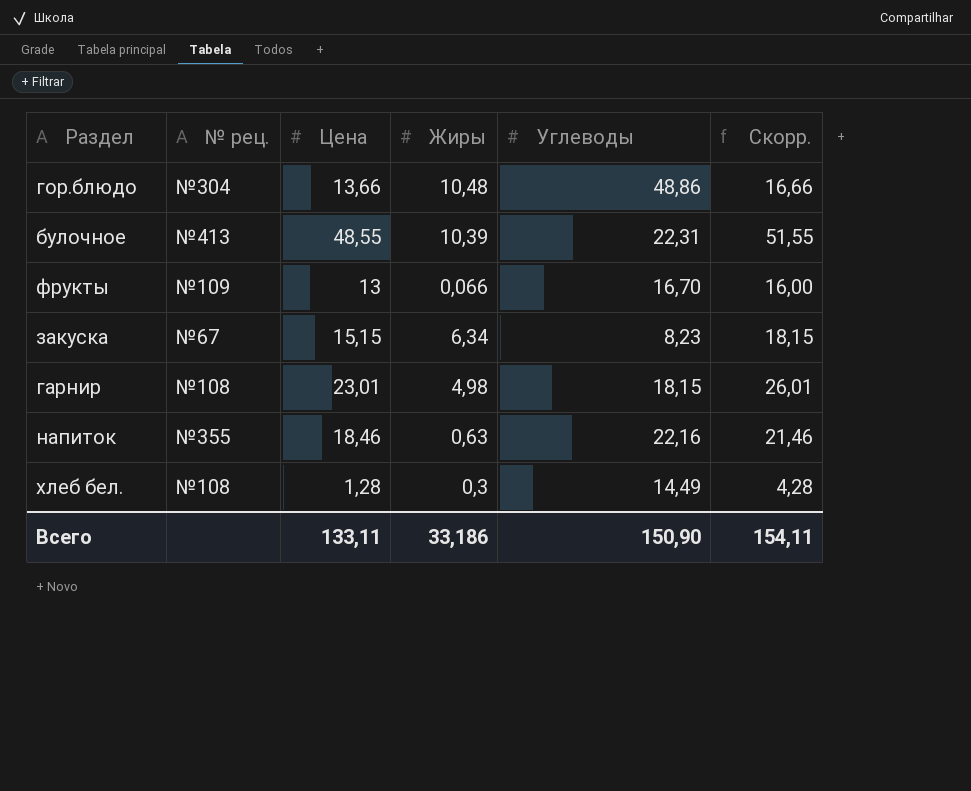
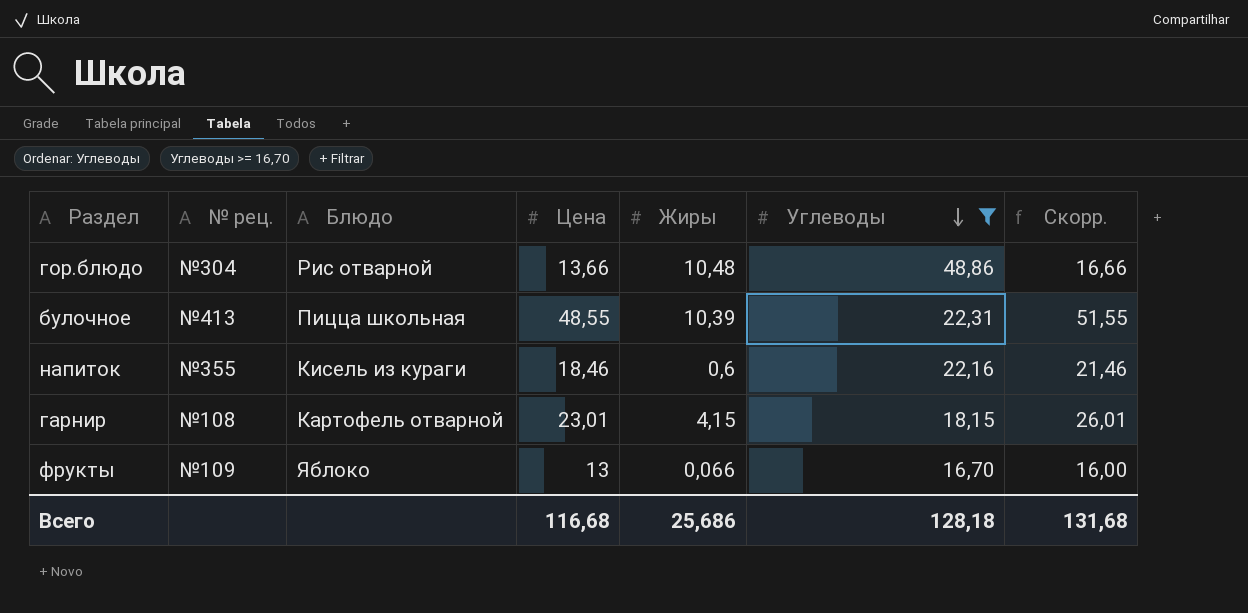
filter: none -> Углеводы >= 16,70
row order: none -> Углеводы descending
column Блюдо | position: none -> 3
напиток | Жиры: 0,63 -> 0,6
гарнир | Жиры: 4,98 -> 4,15
Всего | Цена: 133,11 -> 116,68
Всего | Жиры: 33,186 -> 25,686
Всего | Углеводы: 150,90 -> 128,18
Всего | Скорр.: 154,11 -> 131,68

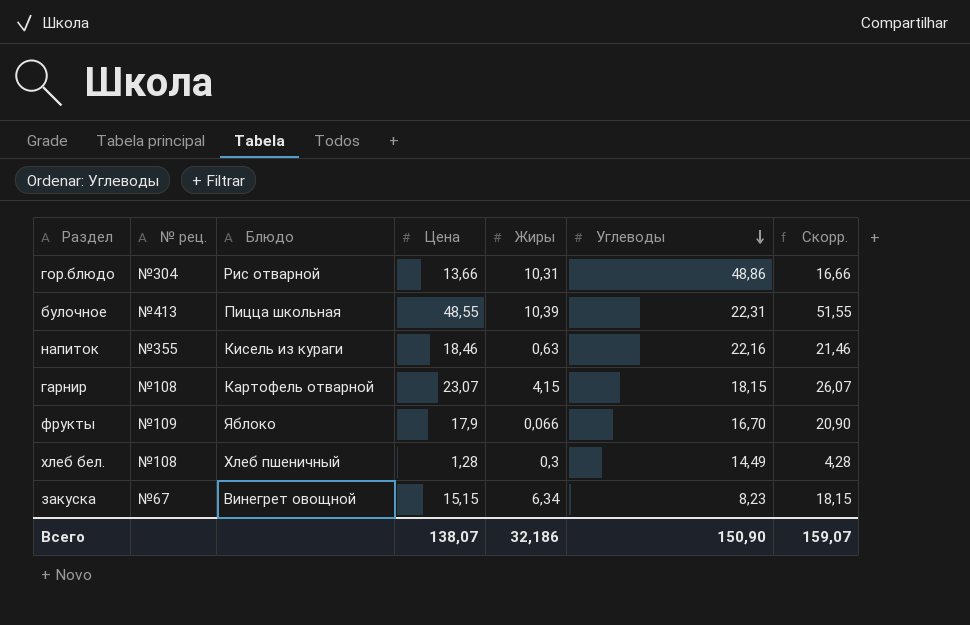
filter: Углеводы >= 16,70 -> none
гор.блюдо | Жиры: 10,48 -> 10,31
напиток | Жиры: 0,6 -> 0,63
гарнир | Цена: 23,01 -> 23,07
гарнир | Скорр.: 26,01 -> 26,07
фрукты | Цена: 13 -> 17,9
фрукты | Скорр.: 16,00 -> 20,90
Всего | Цена: 116,68 -> 138,07
Всего | Жиры: 25,686 -> 32,186
Всего | Углеводы: 128,18 -> 150,90
Всего | Скорр.: 131,68 -> 159,07

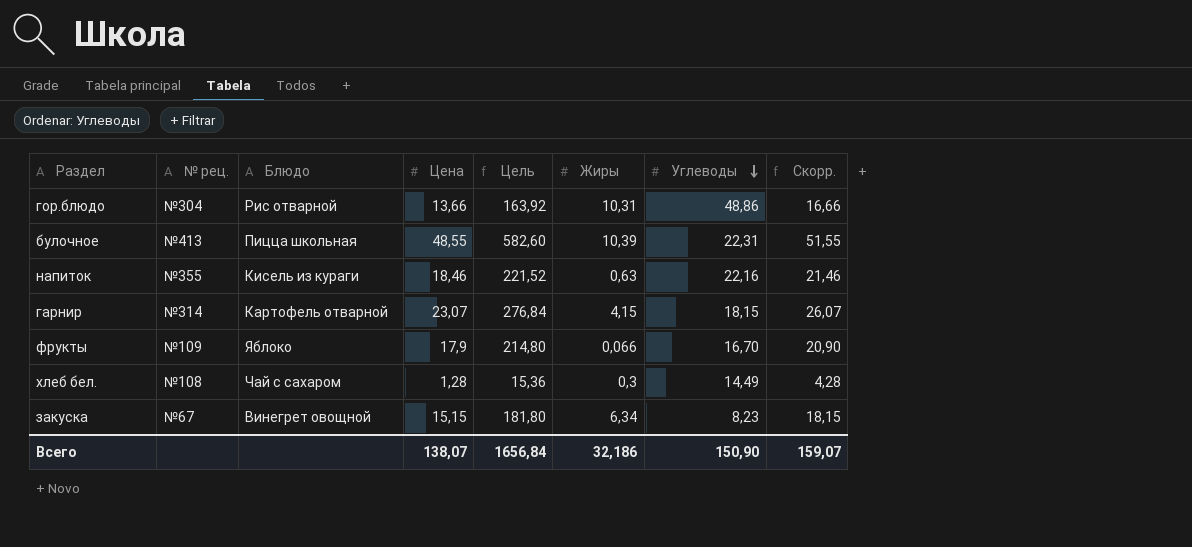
column Цель | formula: none -> [Цена] * 12
гарнир | № рец.: №108 -> №314
хлеб бел. | Блюдо: Хлеб пшеничный -> Чай с сахаром

